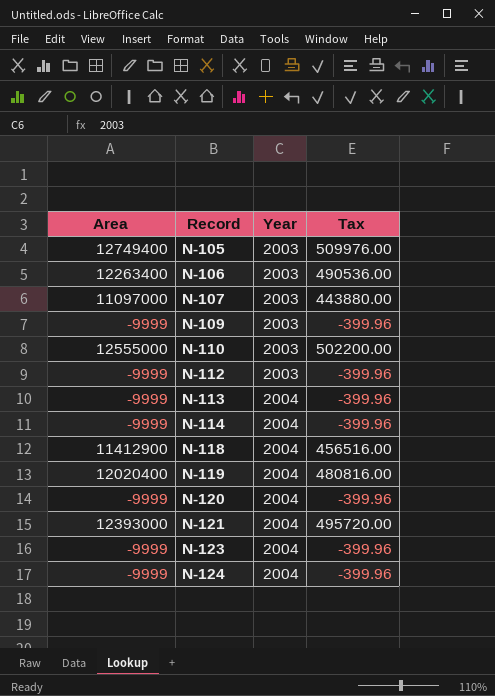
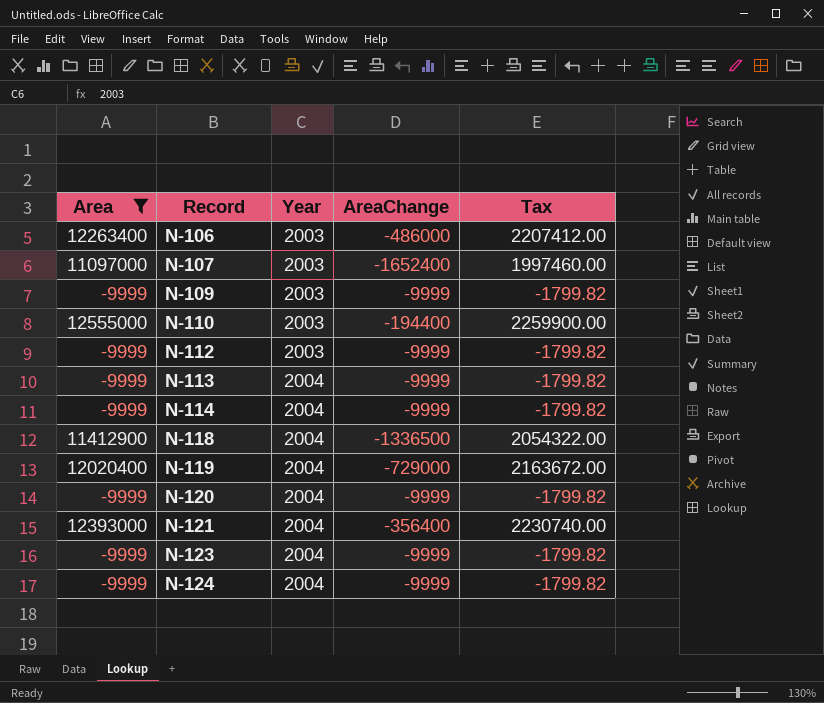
filter: none -> Area != 12749400
column AreaChange | position: none -> 4
column Tax | formula: [Area] * 0.04 -> [Area] * 0.18

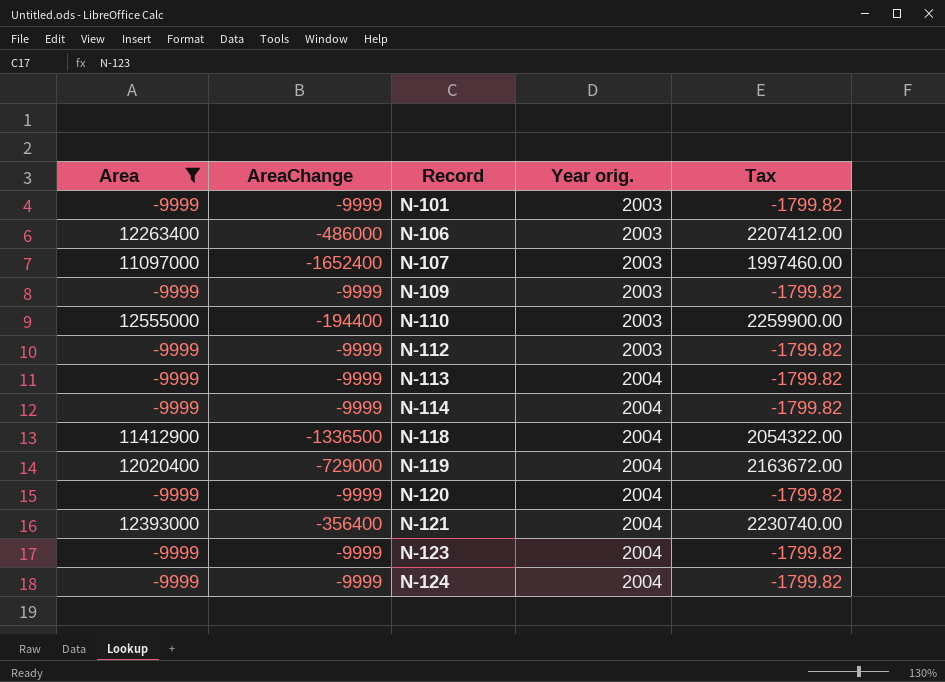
column AreaChange | position: 4 -> 2
column name: Year -> Year orig.
row N-101: none -> -9999 | -9999 | 2003 | -1799.82

